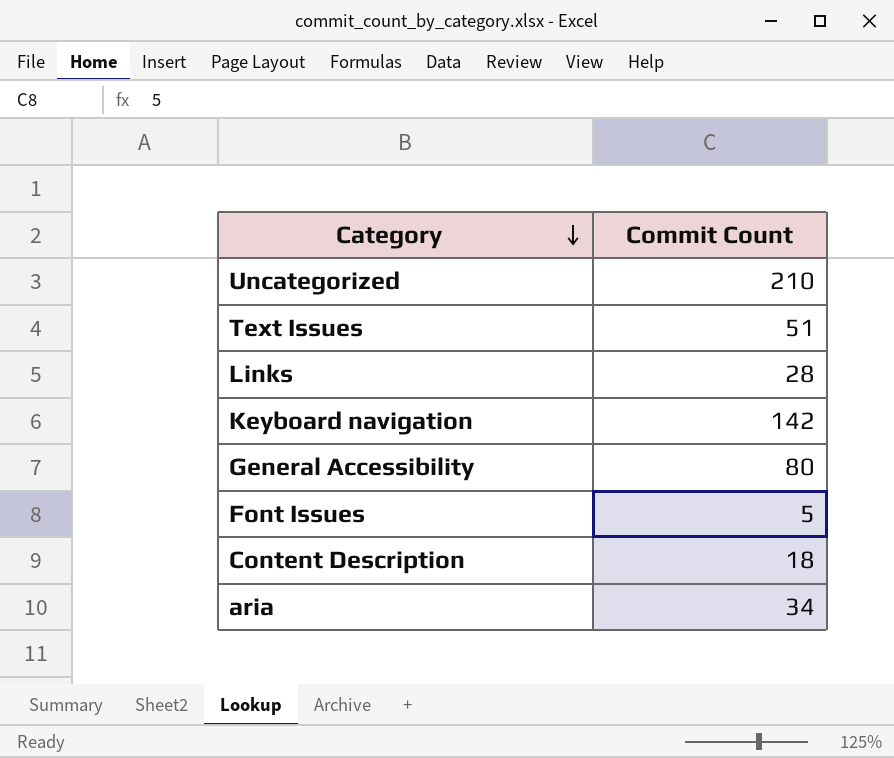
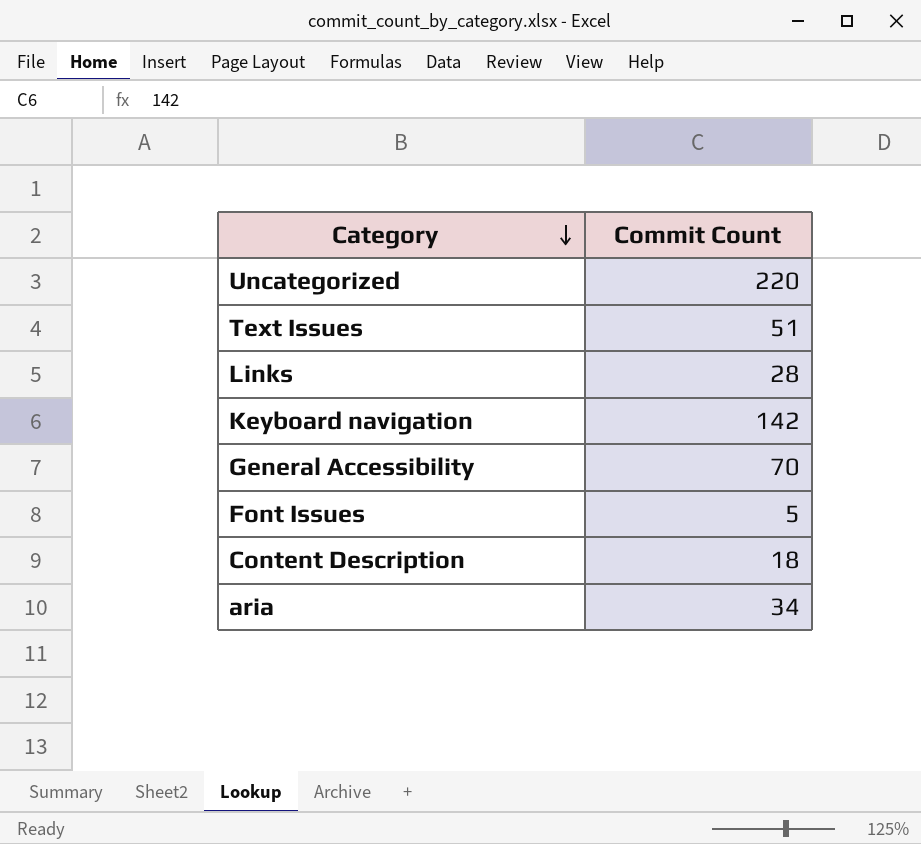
Uncategorized | Commit Count: 210 -> 220
General Accessibility | Commit Count: 80 -> 70

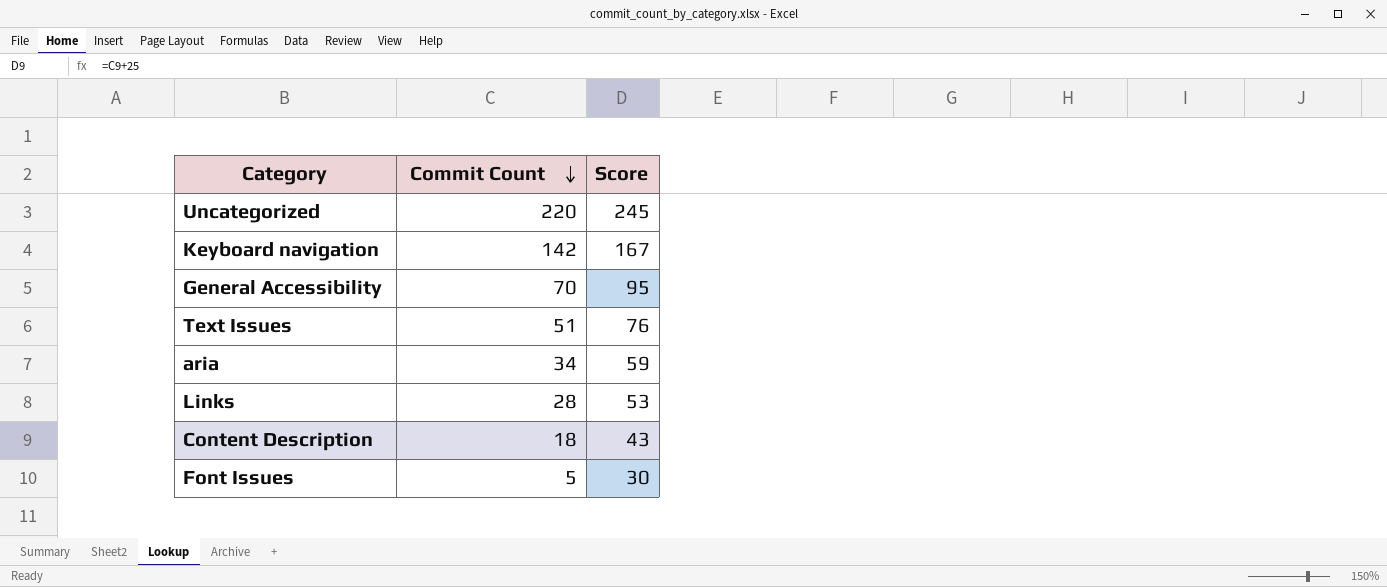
row order: Category descending -> Commit Count descending
column Score | formula: none -> [Commit Count] + 25

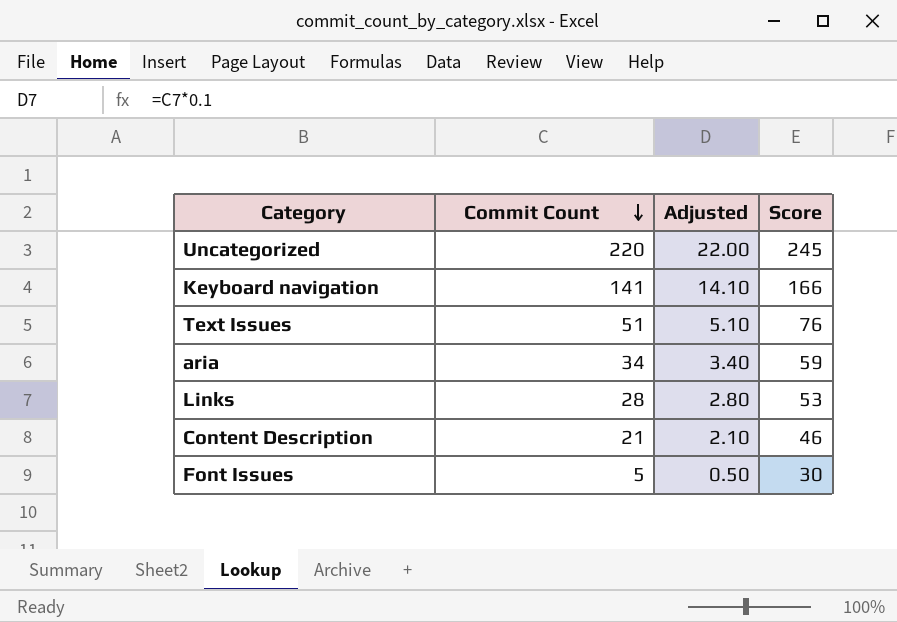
column Adjusted | formula: none -> [Commit Count] * 0.1
row General Accessibility: 70 | 95 -> none
Keyboard navigation | Commit Count: 142 -> 141
Keyboard navigation | Score: 167 -> 166
Content Description | Commit Count: 18 -> 21
Content Description | Score: 43 -> 46

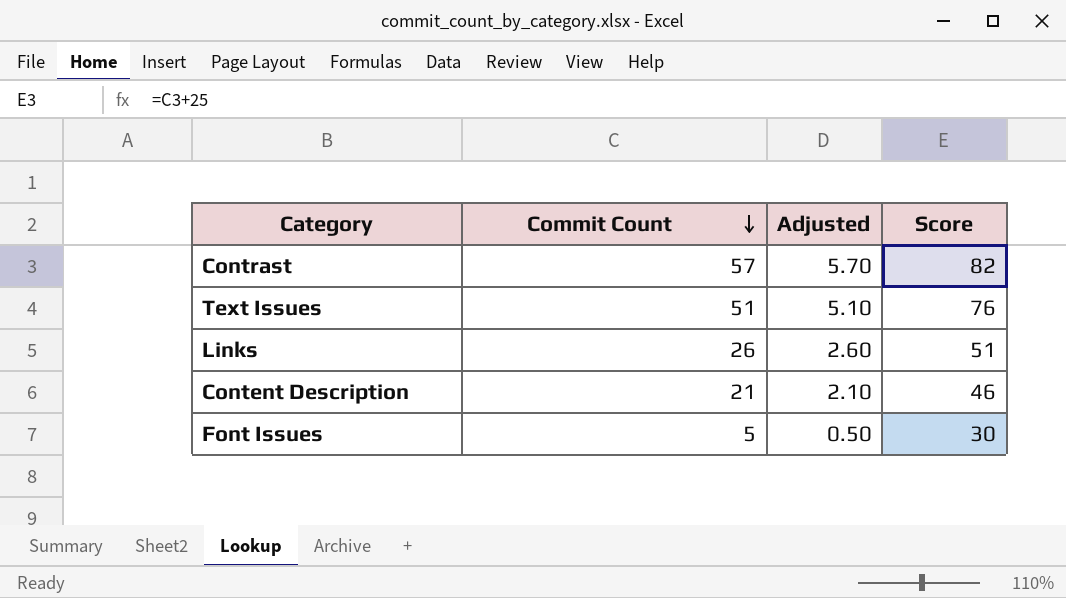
row Uncategorized: 220 | 22.00 | 245 -> none
row Keyboard navigation: 141 | 14.10 | 166 -> none
row aria: 34 | 3.40 | 59 -> none
row Contrast: none -> 57 | 5.70 | 82
Links | Commit Count: 28 -> 26
Links | Adjusted: 2.80 -> 2.60
Links | Score: 53 -> 51

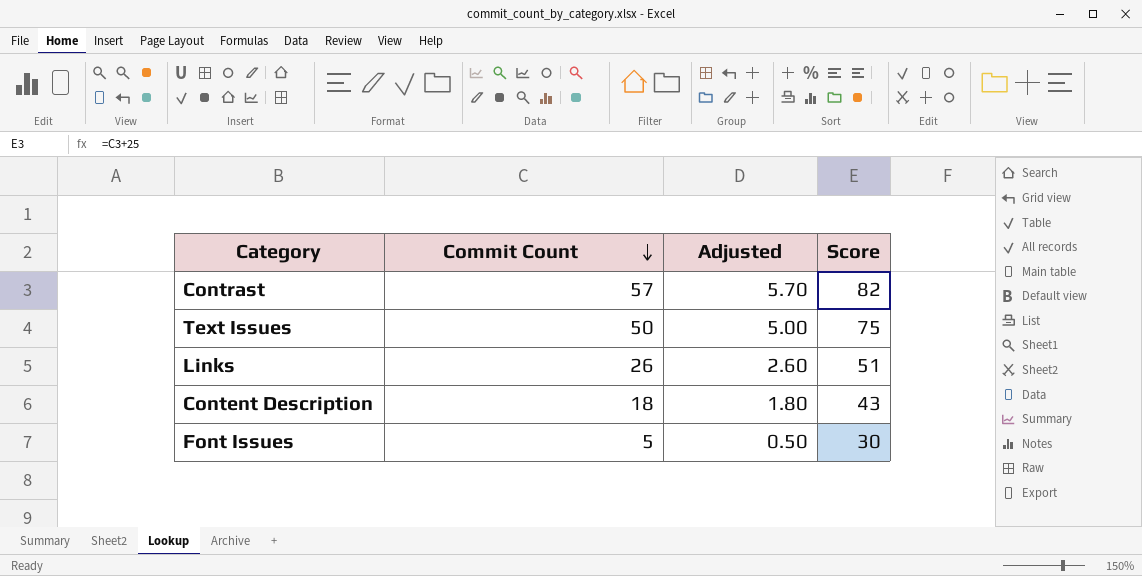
Text Issues | Commit Count: 51 -> 50
Text Issues | Adjusted: 5.10 -> 5.00
Text Issues | Score: 76 -> 75
Content Description | Commit Count: 21 -> 18
Content Description | Adjusted: 2.10 -> 1.80
Content Description | Score: 46 -> 43

